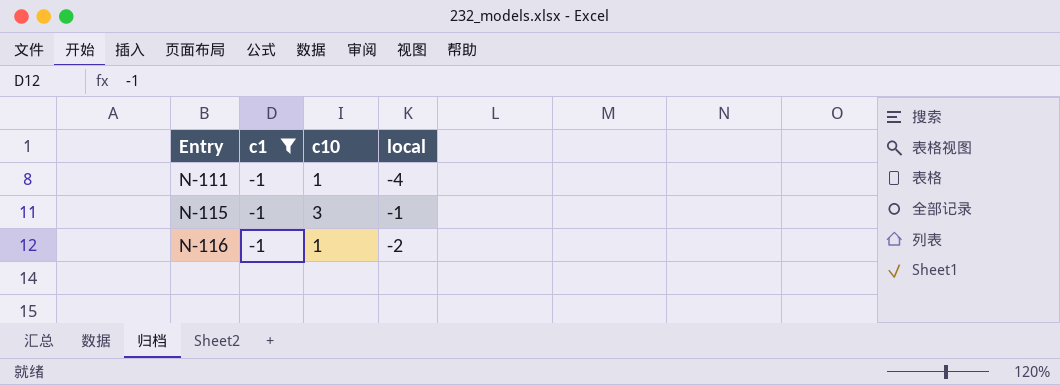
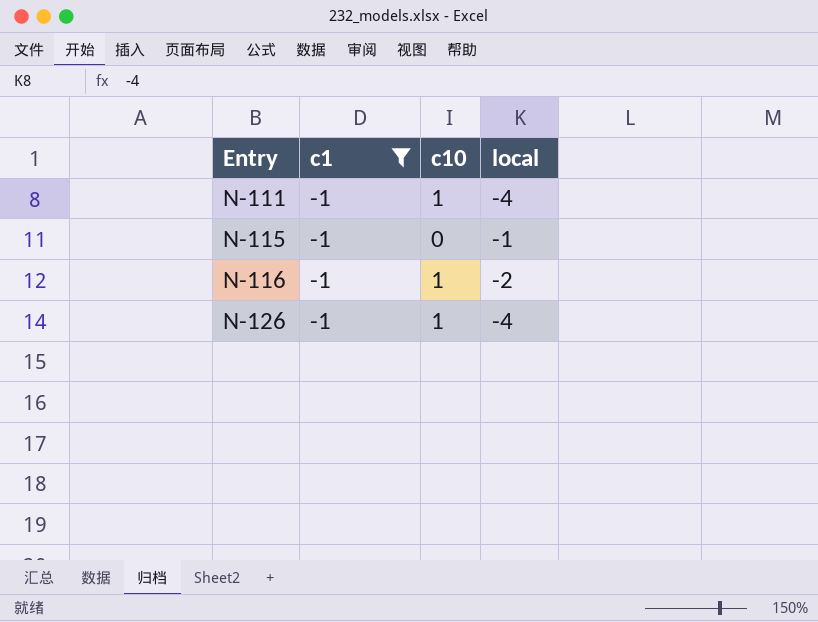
N-115 | c10: 3 -> 0
row N-126: none -> -1 | 1 | -4

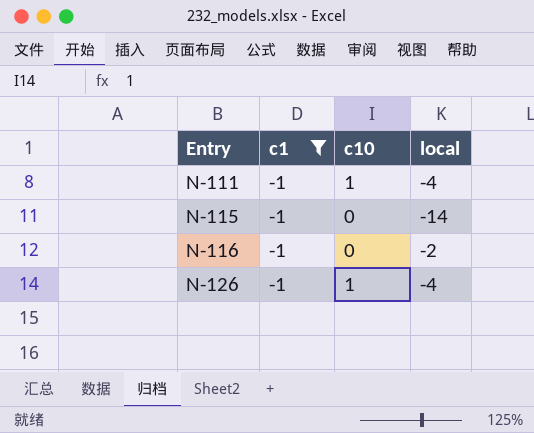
N-115 | local: -1 -> -14
N-116 | c10: 1 -> 0

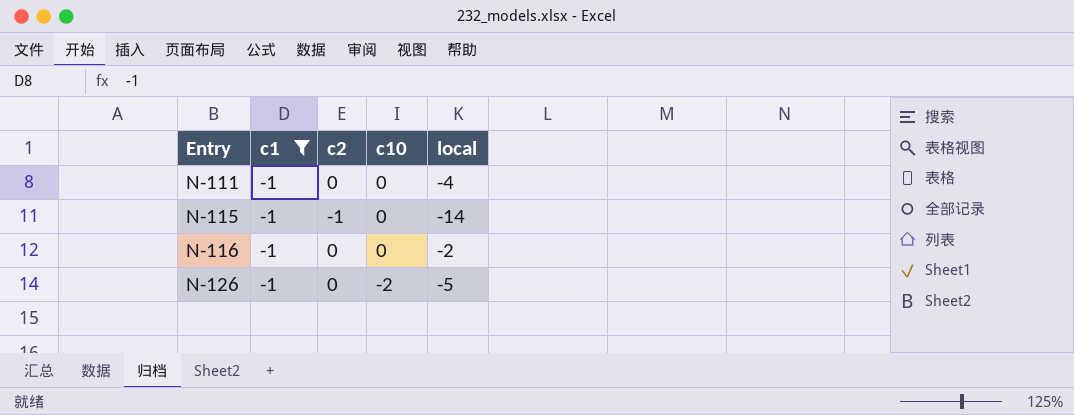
column c2 | position: none -> 3
N-111 | c10: 1 -> 0
N-126 | c10: 1 -> -2
N-126 | local: -4 -> -5

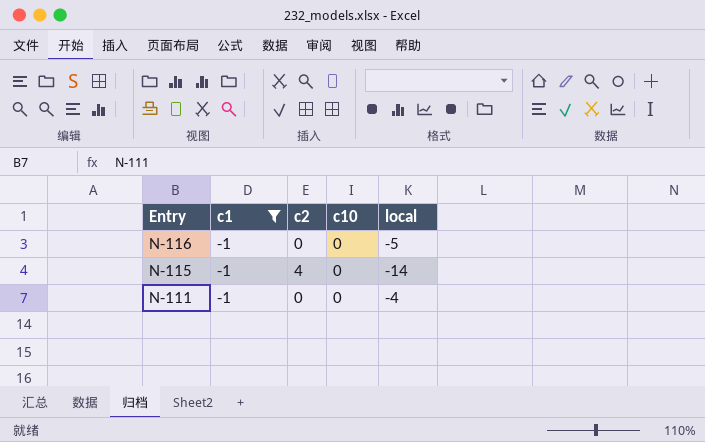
row order: Entry ascending -> Entry descending
row N-126: -1 | 0 | -2 | -5 -> none
N-116 | local: -2 -> -5
N-115 | c2: -1 -> 4

